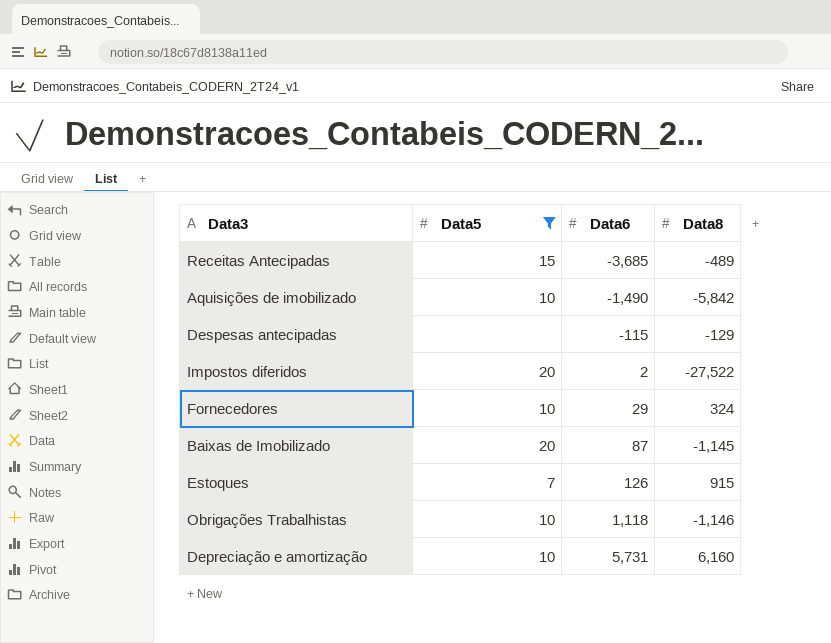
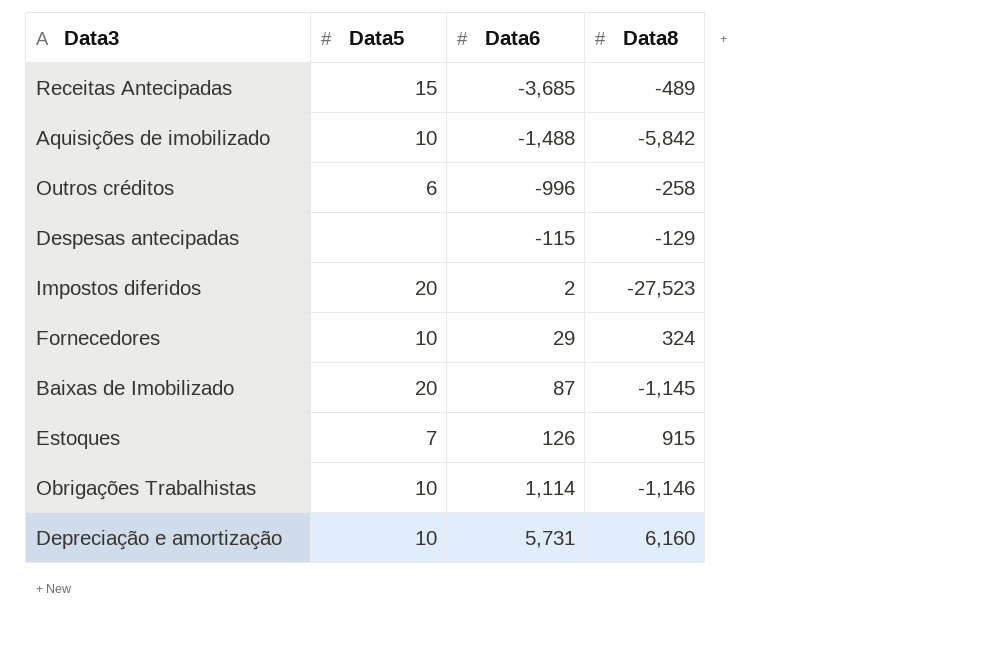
filter: Data5 != 6 -> none
Aquisições de imobilizado | Data6: -1,490 -> -1,488
Impostos diferidos | Data8: -27,522 -> -27,523
Obrigações Trabalhistas | Data6: 1,118 -> 1,114

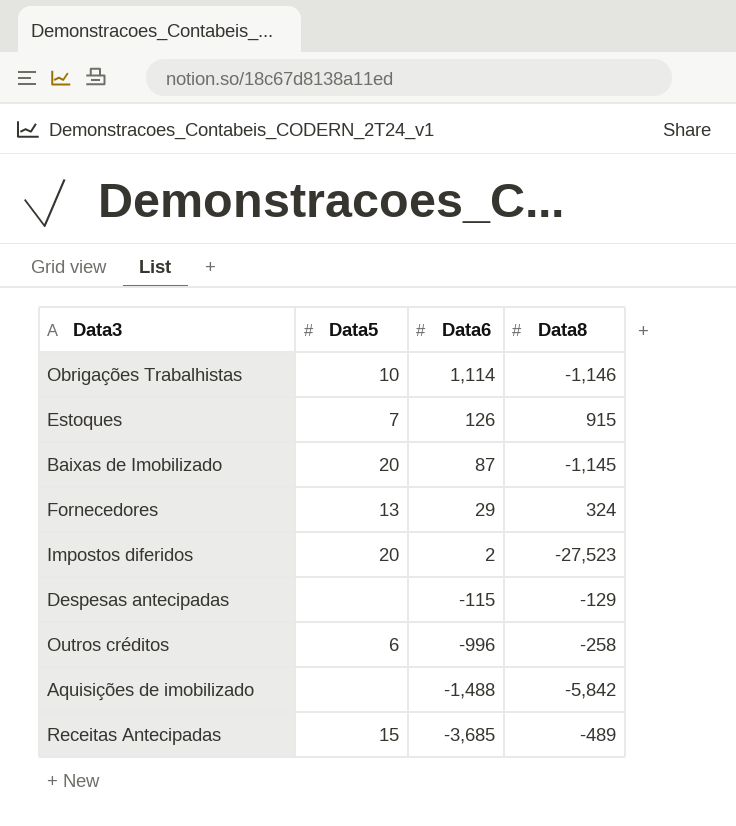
row order: Data6 ascending -> Data6 descending
row Depreciação e amortização: 10 | 5,731 | 6,160 -> none
Fornecedores | Data5: 10 -> 13
Aquisições de imobilizado | Data5: 10 -> none

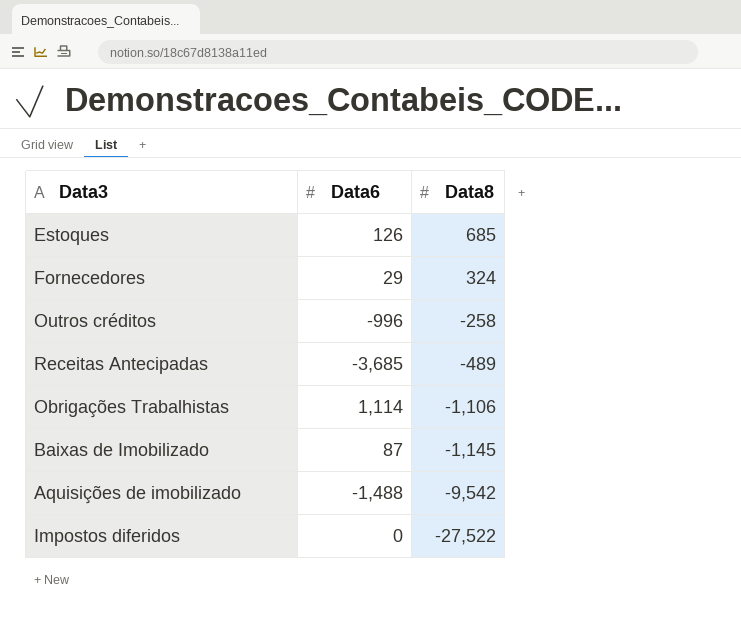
row order: Data6 descending -> Data8 descending
column Data5 | position: 2 -> none
row Despesas antecipadas: none | -115 | -129 -> none
Estoques | Data8: 915 -> 685
Obrigações Trabalhistas | Data8: -1,146 -> -1,106
Aquisições de imobilizado | Data8: -5,842 -> -9,542
Impostos diferidos | Data6: 2 -> 0
Impostos diferidos | Data8: -27,523 -> -27,522

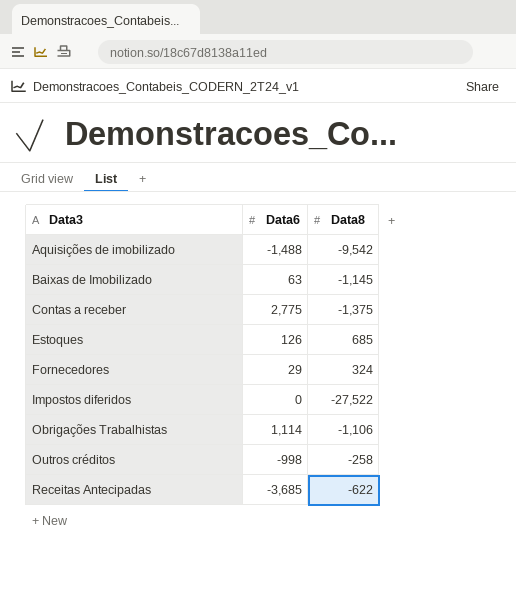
row order: Data8 descending -> Data3 ascending
Baixas de Imobilizado | Data6: 87 -> 63
row Contas a receber: none -> 2,775 | -1,375
Outros créditos | Data6: -996 -> -998
Receitas Antecipadas | Data8: -489 -> -622

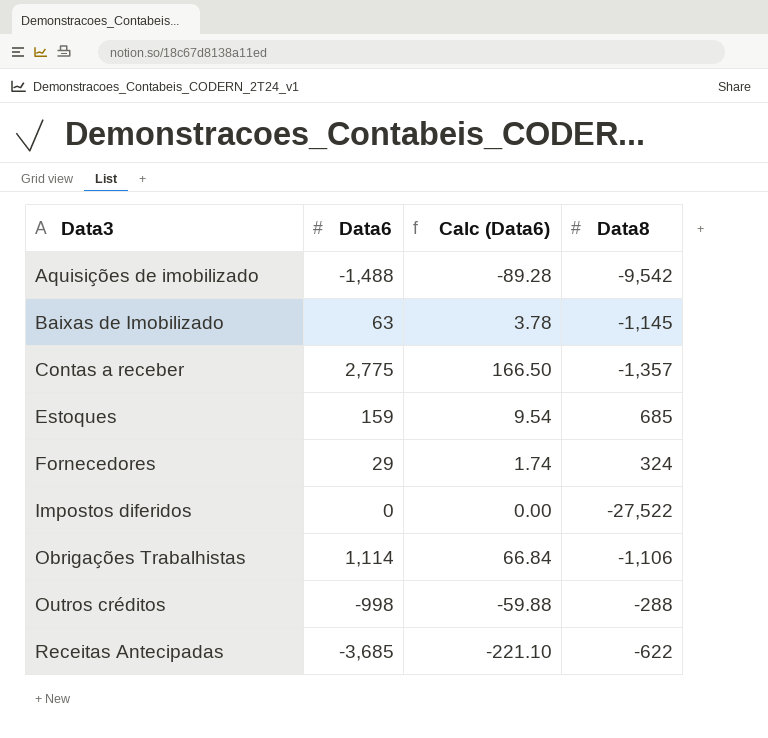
column Calc (Data6) | formula: none -> [Data6] * 0.06
Contas a receber | Data8: -1,375 -> -1,357
Estoques | Data6: 126 -> 159
Outros créditos | Data8: -258 -> -288

